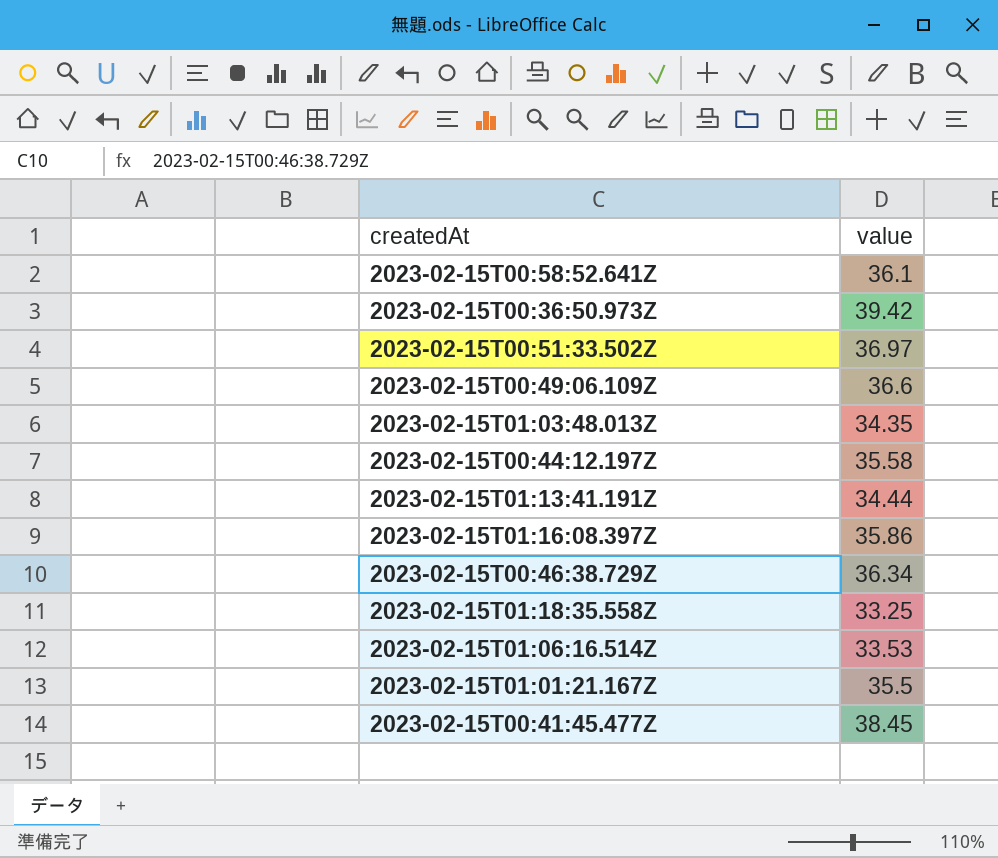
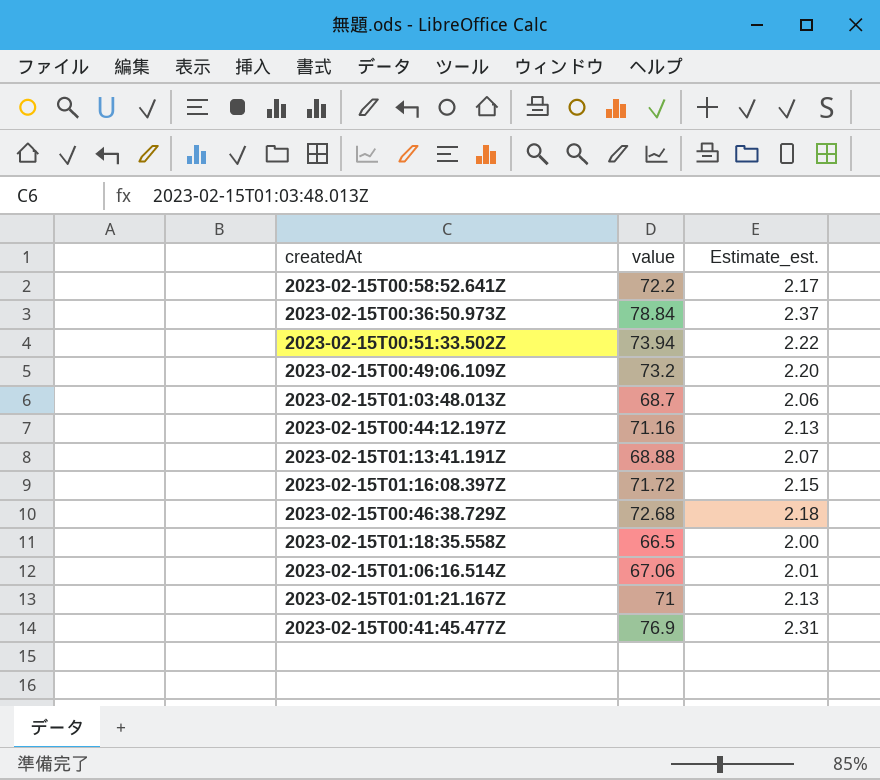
column Estimate_est. | formula: none -> [value] * 0.03
2023-02-15T00:58:52.641Z | value: 36.1 -> 72.2
2023-02-15T00:36:50.973Z | value: 39.42 -> 78.84
2023-02-15T00:51:33.502Z | value: 36.97 -> 73.94
2023-02-15T00:49:06.109Z | value: 36.6 -> 73.2
2023-02-15T01:03:48.013Z | value: 34.35 -> 68.7
2023-02-15T00:44:12.197Z | value: 35.58 -> 71.16
2023-02-15T01:13:41.191Z | value: 34.44 -> 68.88
2023-02-15T01:16:08.397Z | value: 35.86 -> 71.72
2023-02-15T00:46:38.729Z | value: 36.34 -> 72.68
2023-02-15T01:18:35.558Z | value: 33.25 -> 66.5
2023-02-15T01:06:16.514Z | value: 33.53 -> 67.06
2023-02-15T01:01:21.167Z | value: 35.5 -> 71
2023-02-15T00:41:45.477Z | value: 38.45 -> 76.9

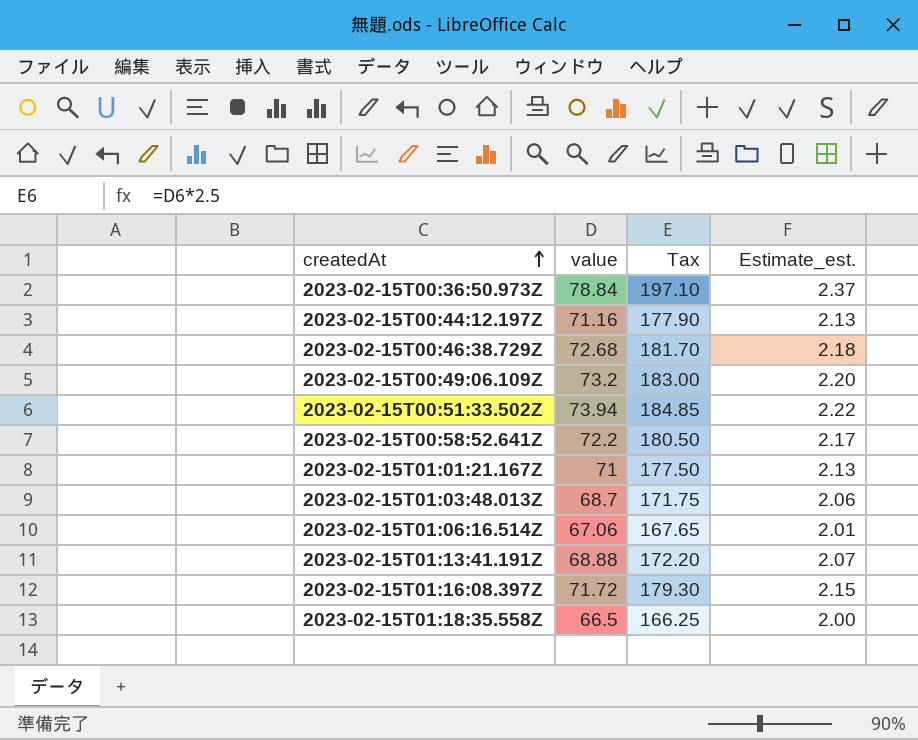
row order: none -> createdAt ascending
column Tax | formula: none -> [value] * 2.5
row 2023-02-15T00:41:45.477Z: 76.9 | 2.31 -> none

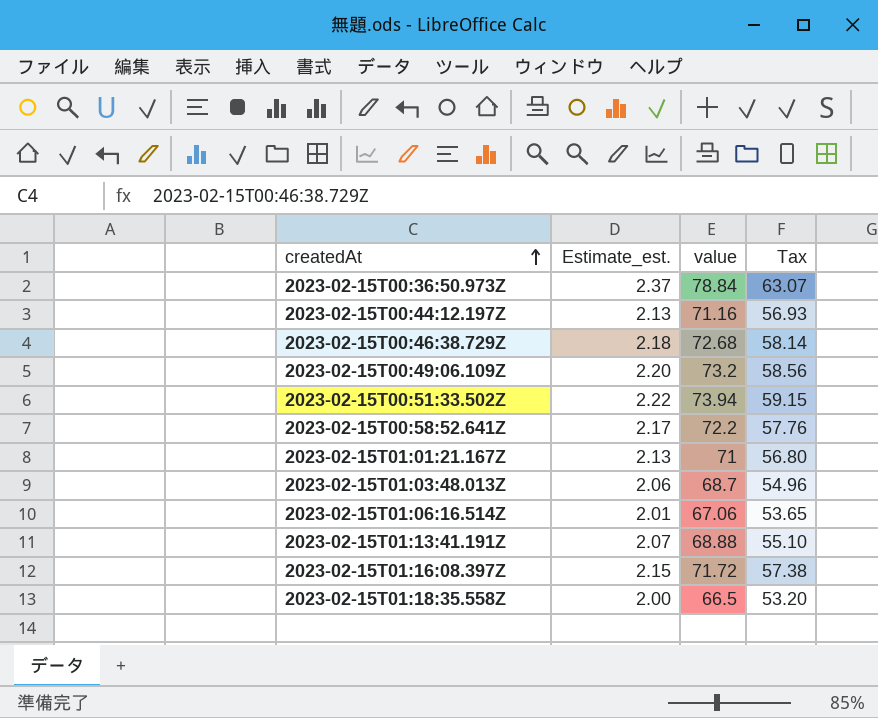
column Estimate_est. | position: 4 -> 2
column Tax | formula: [value] * 2.5 -> [value] * 0.8

